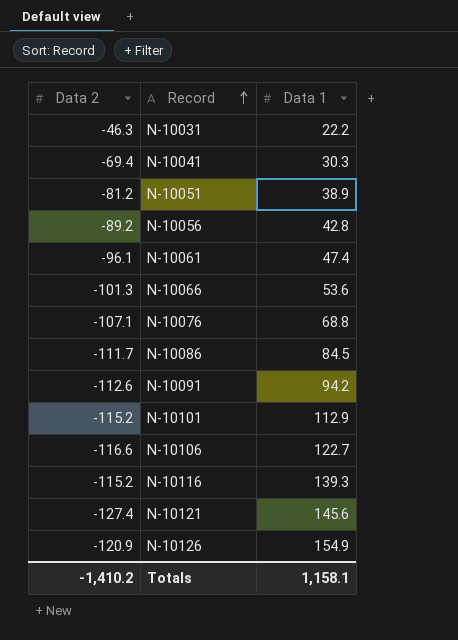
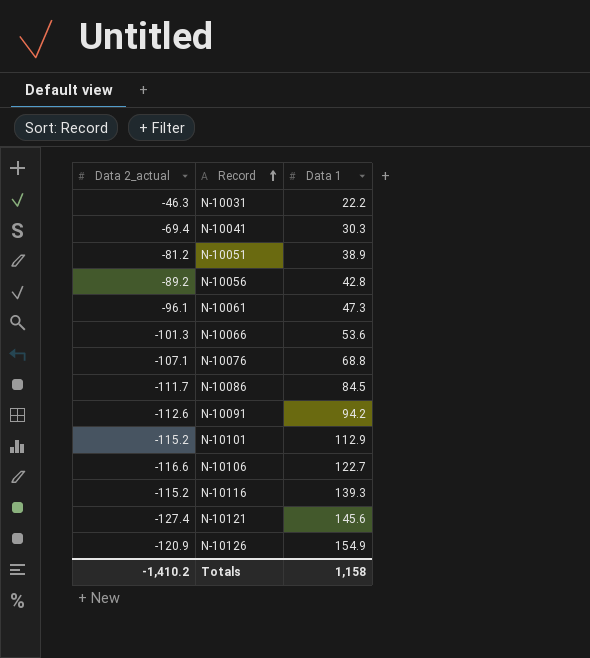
column name: Data 2 -> Data 2_actual
N-10061 | Data 1: 47.4 -> 47.3
Totals | Data 1: 1,158.1 -> 1,158

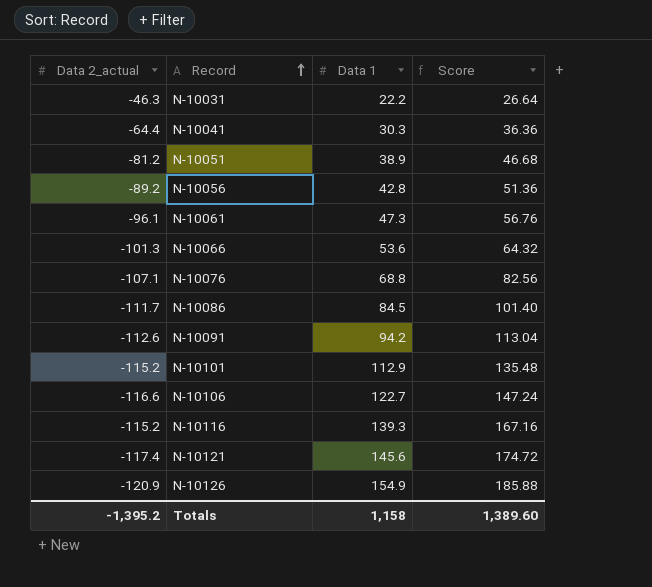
column Score | formula: none -> [Data 1] * 1.2
N-10041 | Data 2_actual: -69.4 -> -64.4
N-10121 | Data 2_actual: -127.4 -> -117.4
Totals | Data 2_actual: -1,410.2 -> -1,395.2

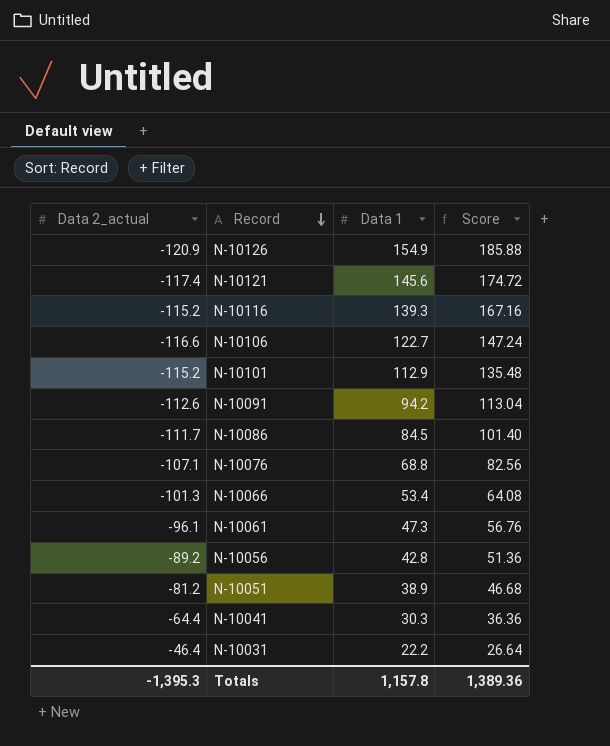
row order: Record ascending -> Record descending
N-10066 | Data 1: 53.6 -> 53.4
N-10066 | Score: 64.32 -> 64.08
N-10031 | Data 2_actual: -46.3 -> -46.4
Totals | Data 2_actual: -1,395.2 -> -1,395.3
Totals | Data 1: 1,158 -> 1,157.8
Totals | Score: 1,389.60 -> 1,389.36

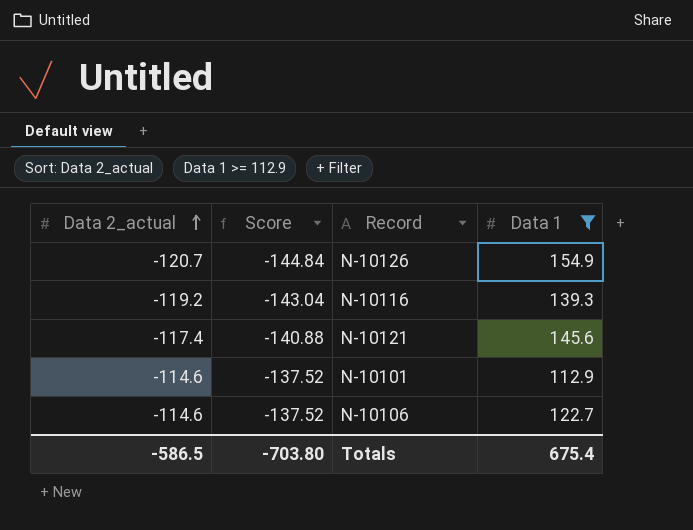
filter: none -> Data 1 >= 112.9
row order: Record descending -> Data 2_actual ascending
column Score | formula: [Data 1] * 1.2 -> [Data 2_actual] * 1.2
column Score | position: 4 -> 2
N-10126 | Data 2_actual: -120.9 -> -120.7
N-10116 | Data 2_actual: -115.2 -> -119.2
N-10101 | Data 2_actual: -115.2 -> -114.6
N-10106 | Data 2_actual: -116.6 -> -114.6
Totals | Data 2_actual: -1,395.3 -> -586.5
Totals | Score: 1,389.36 -> -703.80
Totals | Data 1: 1,157.8 -> 675.4

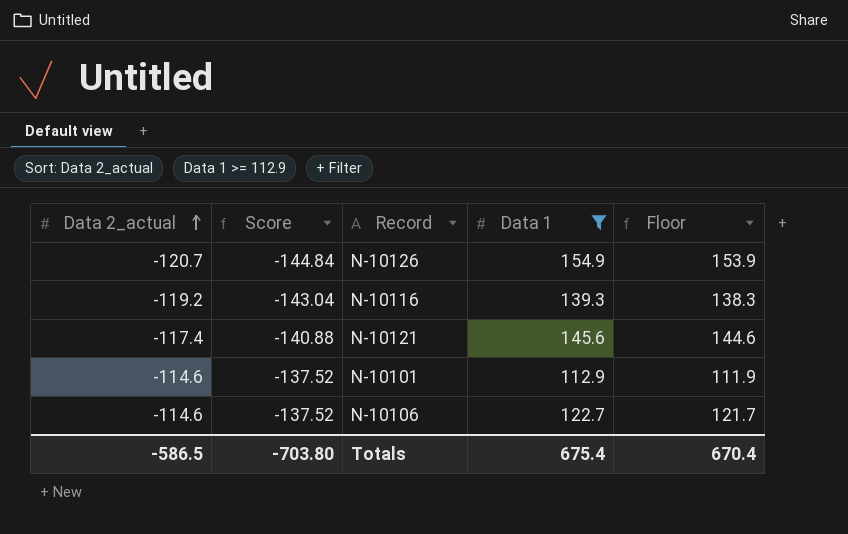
column Floor | formula: none -> [Data 1] - 1

